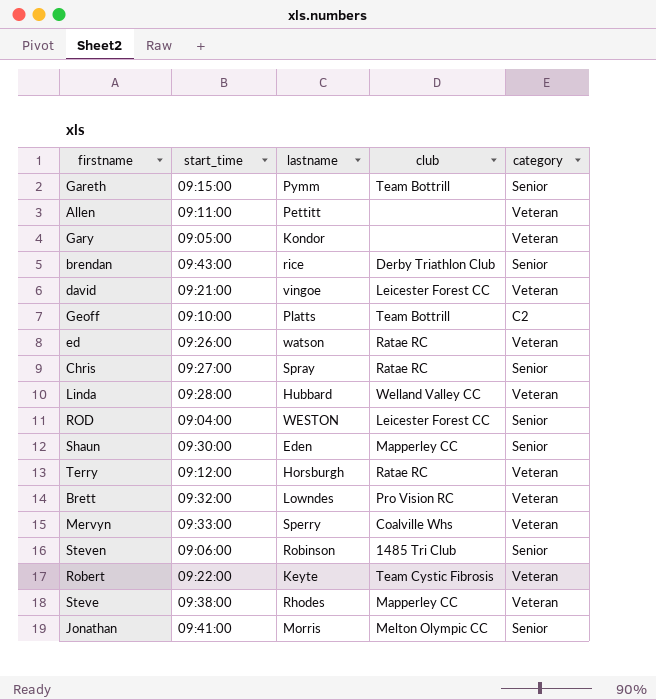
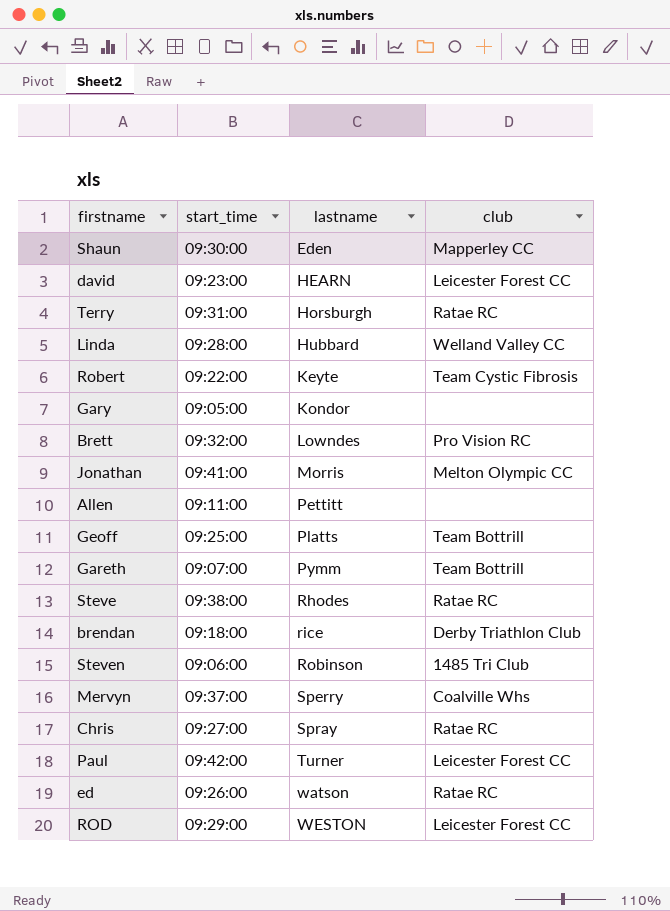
row order: none -> lastname ascending
column category | position: 5 -> none
david | start_time: 09:21:00 -> 09:23:00
david | lastname: vingoe -> HEARN
Terry | start_time: 09:12:00 -> 09:31:00
Geoff | start_time: 09:10:00 -> 09:25:00
Gareth | start_time: 09:15:00 -> 09:07:00
Steve | club: Mapperley CC -> Ratae RC
brendan | start_time: 09:43:00 -> 09:18:00
Mervyn | start_time: 09:33:00 -> 09:37:00
row Paul: none -> 09:42:00 | Turner | Leicester Forest CC
ROD | start_time: 09:04:00 -> 09:29:00

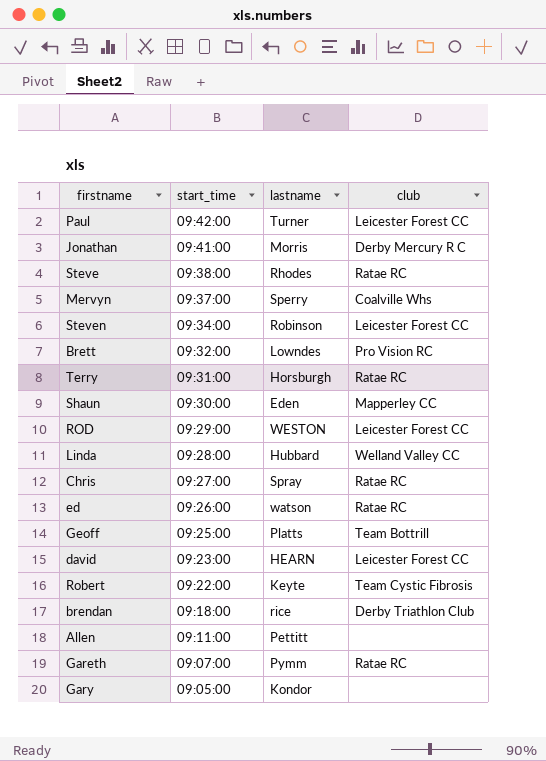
row order: lastname ascending -> start_time descending
Jonathan | club: Melton Olympic CC -> Derby Mercury R C
Steven | start_time: 09:06:00 -> 09:34:00
Steven | club: 1485 Tri Club -> Leicester Forest CC
Gareth | club: Team Bottrill -> Ratae RC

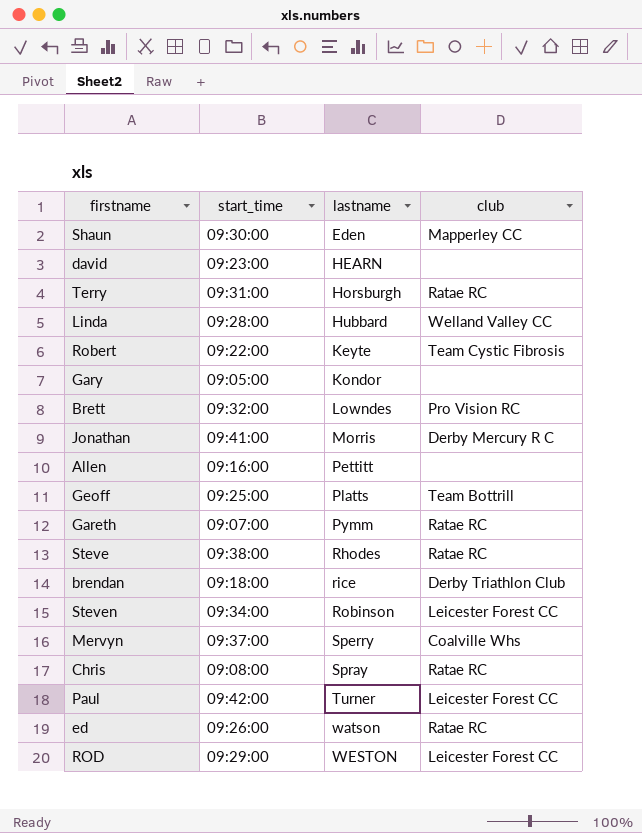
row order: start_time descending -> lastname ascending
david | club: Leicester Forest CC -> none
Allen | start_time: 09:11:00 -> 09:16:00
Chris | start_time: 09:27:00 -> 09:08:00

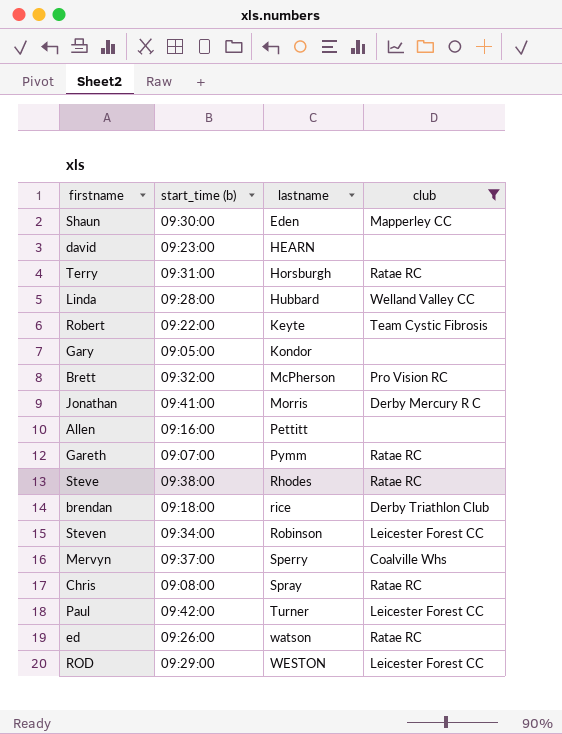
filter: none -> club != Team Bottrill
column name: start_time -> start_time (b)
Brett | lastname: Lowndes -> McPherson

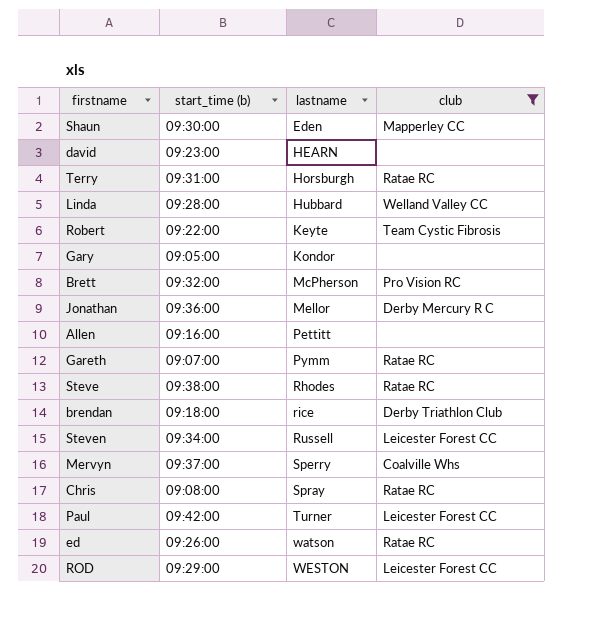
Jonathan | start_time (b): 09:41:00 -> 09:36:00
Jonathan | lastname: Morris -> Mellor
Steven | lastname: Robinson -> Russell

